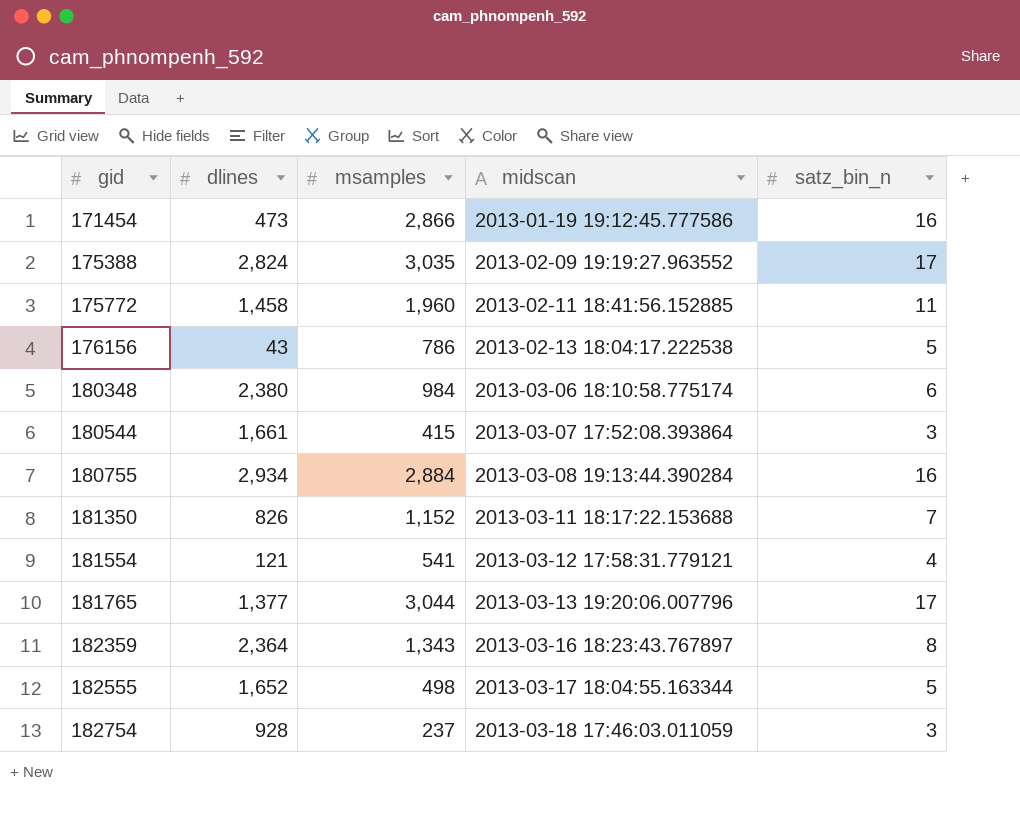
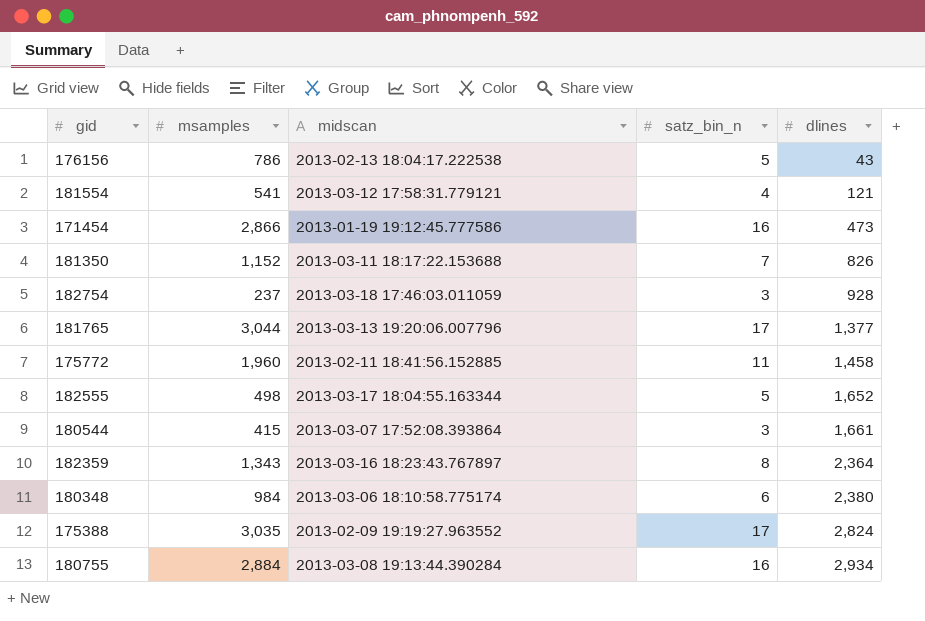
row order: gid ascending -> dlines ascending
column dlines | position: 2 -> 5

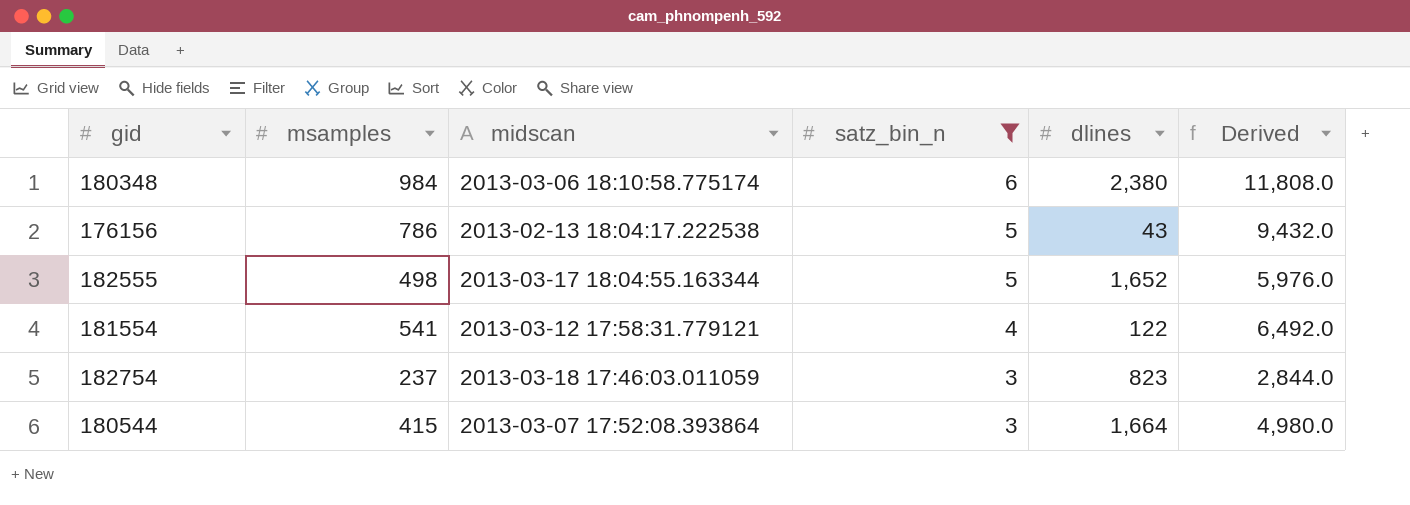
filter: none -> satz_bin_n <= 6
row order: dlines ascending -> satz_bin_n descending
column Derived | formula: none -> [msamples] * 12
181554 | dlines: 121 -> 122
182754 | dlines: 928 -> 823
180544 | dlines: 1,661 -> 1,664

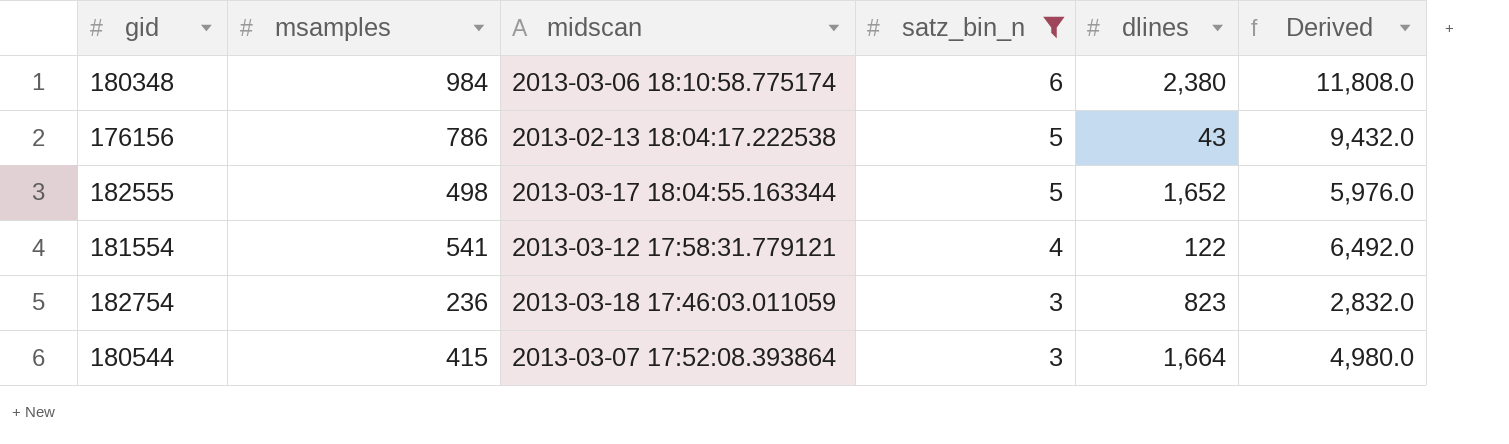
182754 | msamples: 237 -> 236
182754 | Derived: 2,844.0 -> 2,832.0

